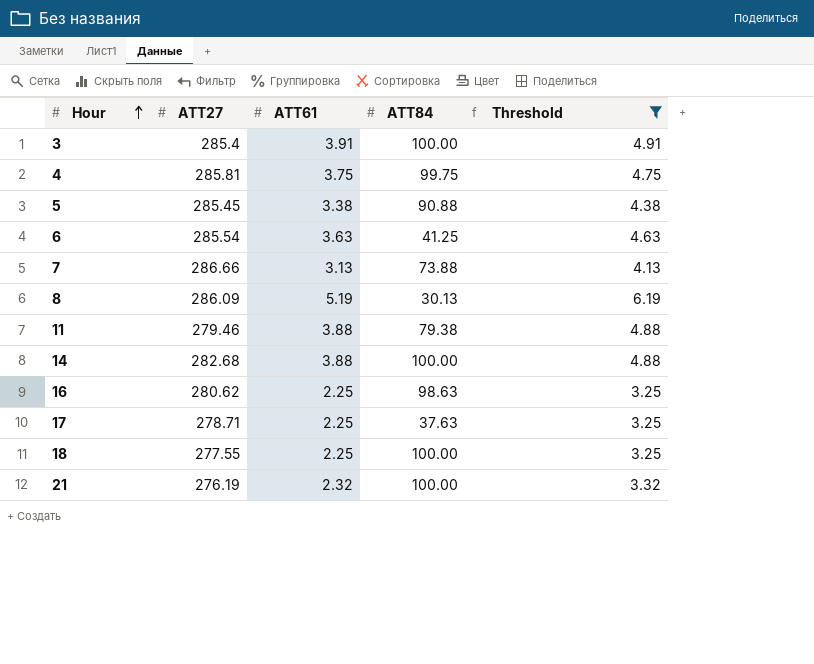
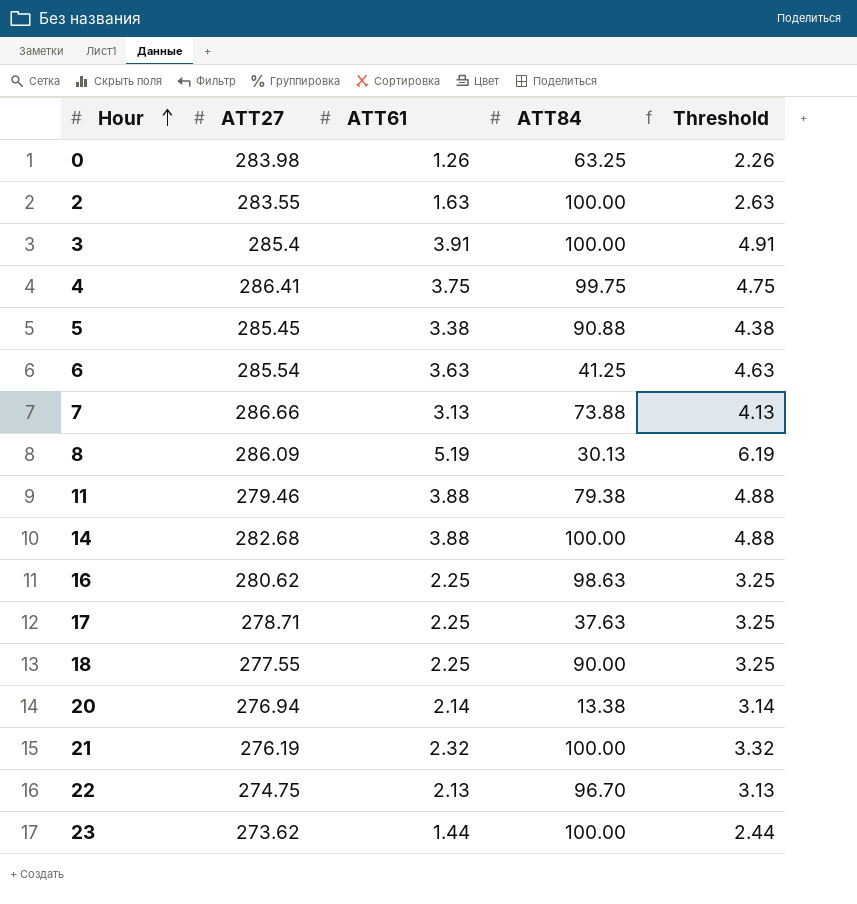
filter: Threshold >= 3.25 -> none
4 | ATT27: 285.81 -> 286.41
18 | ATT84: 100.00 -> 90.00

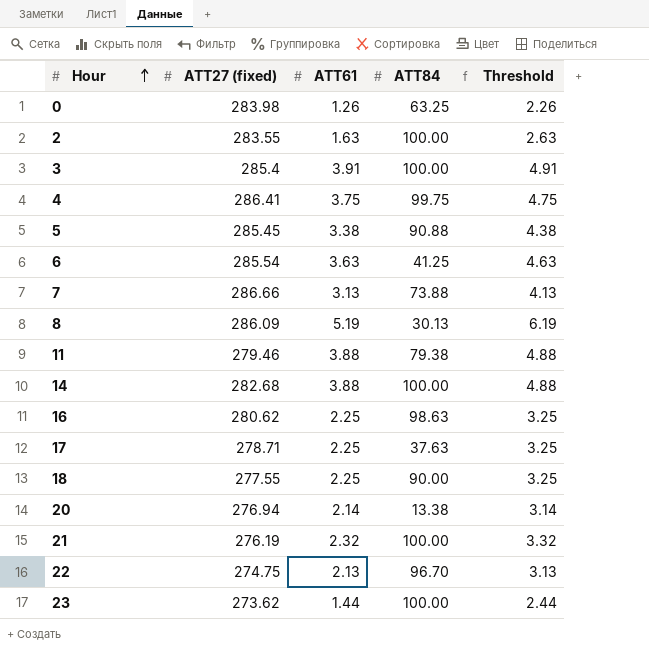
column name: ATT27 -> ATT27 (fixed)

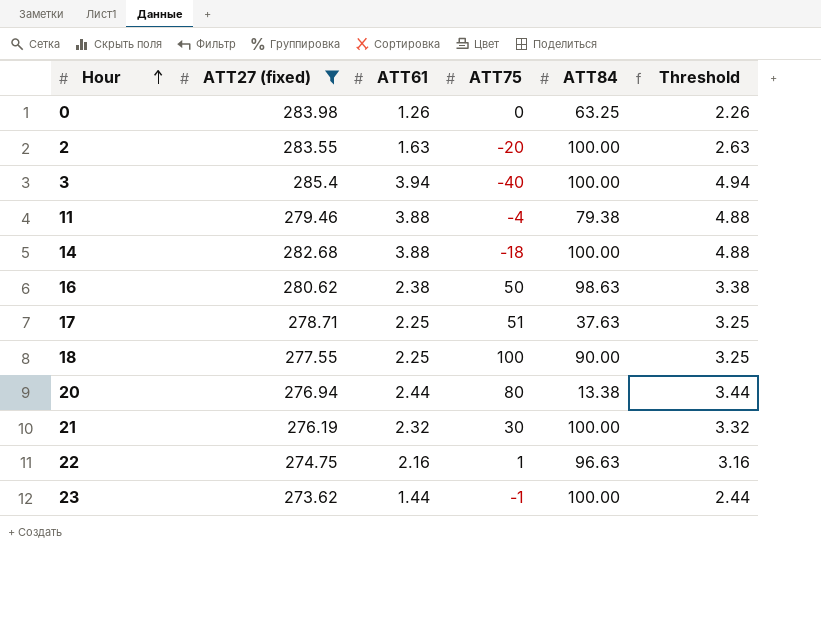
filter: none -> ATT27 (fixed) <= 285.4
column ATT75 | position: none -> 4
3 | ATT61: 3.91 -> 3.94
3 | Threshold: 4.91 -> 4.94
16 | ATT61: 2.25 -> 2.38
16 | Threshold: 3.25 -> 3.38
20 | ATT61: 2.14 -> 2.44
20 | Threshold: 3.14 -> 3.44
22 | ATT61: 2.13 -> 2.16
22 | ATT84: 96.70 -> 96.63
22 | Threshold: 3.13 -> 3.16

